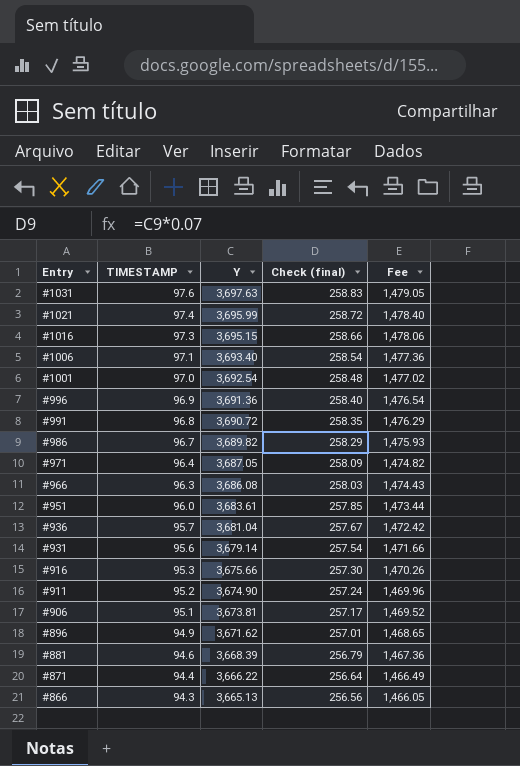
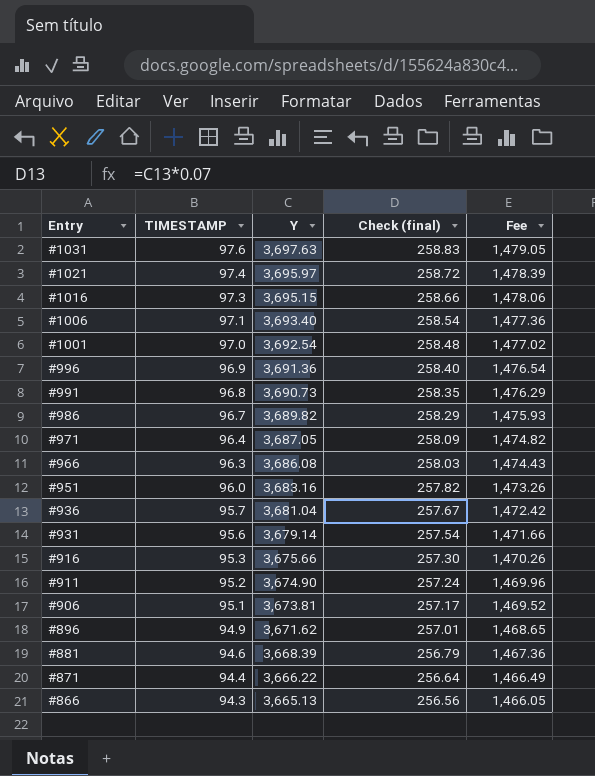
#1021 | Y: 3,695.99 -> 3,695.97
#1021 | Fee: 1,478.40 -> 1,478.39
#991 | Y: 3,690.72 -> 3,690.73
#951 | Y: 3,683.61 -> 3,683.16
#951 | Check (final): 257.85 -> 257.82
#951 | Fee: 1,473.44 -> 1,473.26

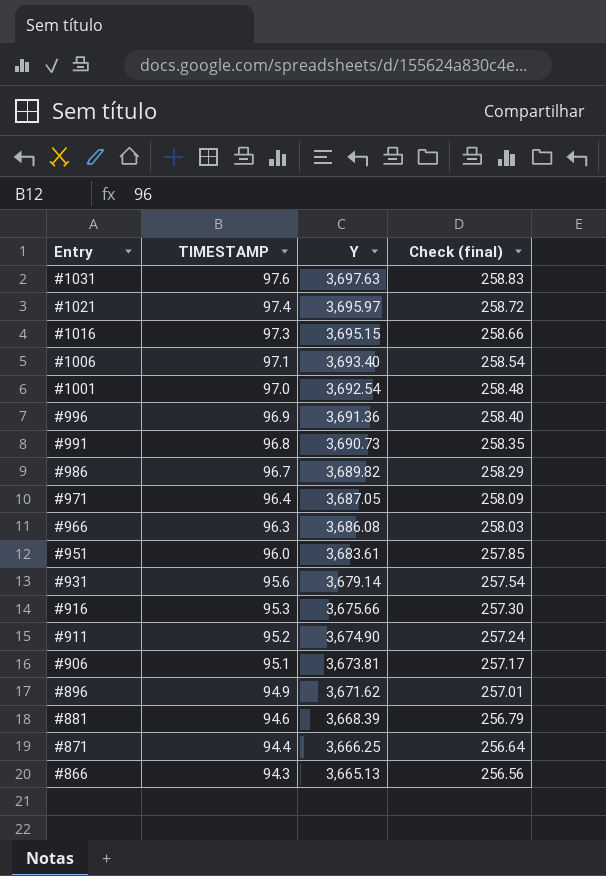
column Fee | formula: [Y] * 0.4 -> none
row #936: 95.7 | 3,681.04 | 257.67 | 1,472.42 -> none
#951 | Y: 3,683.16 -> 3,683.61
#951 | Check (final): 257.82 -> 257.85
#871 | Y: 3,666.22 -> 3,666.25

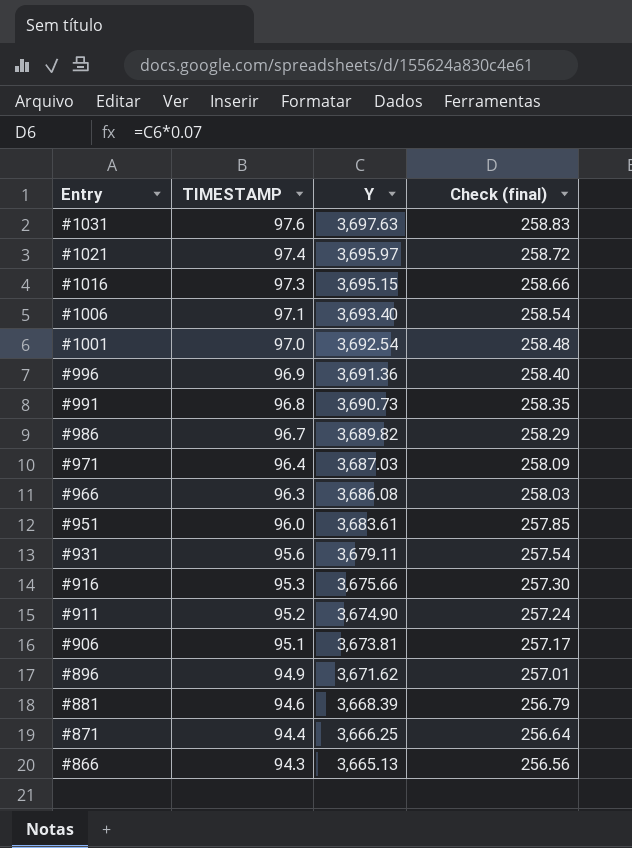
#971 | Y: 3,687.05 -> 3,687.03
#931 | Y: 3,679.14 -> 3,679.11

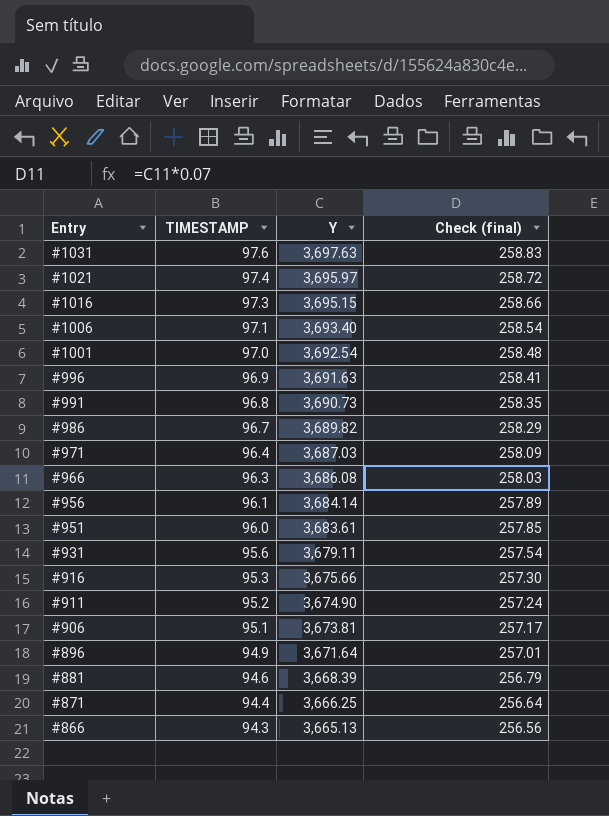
#996 | Y: 3,691.36 -> 3,691.63
#996 | Check (final): 258.40 -> 258.41
row #956: none -> 96.1 | 3,684.14 | 257.89
#896 | Y: 3,671.62 -> 3,671.64

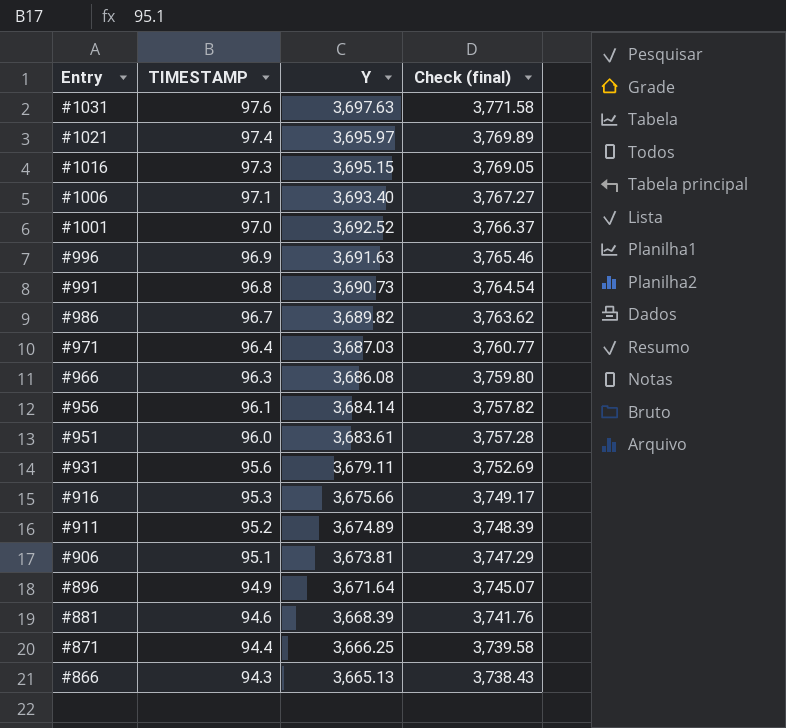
column Check (final) | formula: [Y] * 0.07 -> [Y] * 1.02
#1001 | Y: 3,692.54 -> 3,692.52
#911 | Y: 3,674.90 -> 3,674.89

